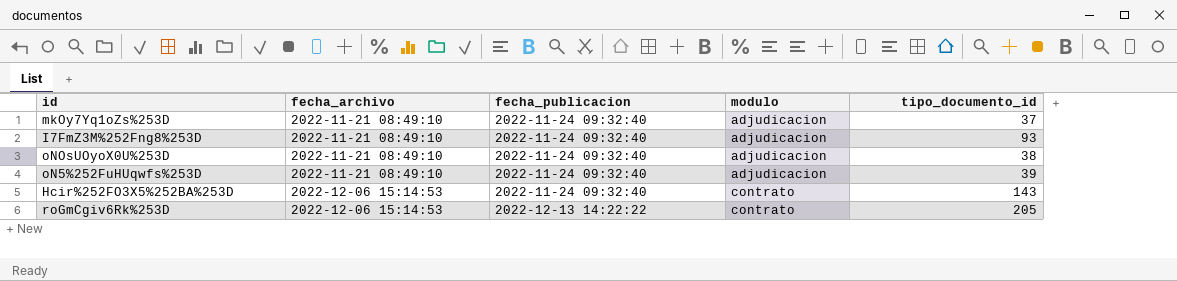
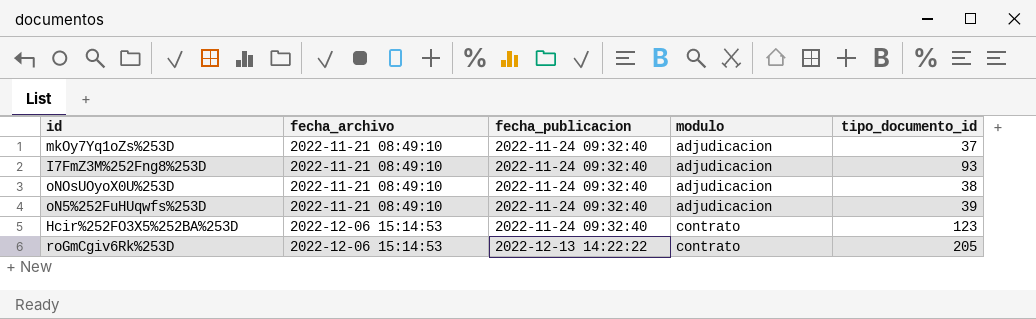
Hcir%252FO3X5%252BA%253D | tipo_documento_id: 143 -> 123

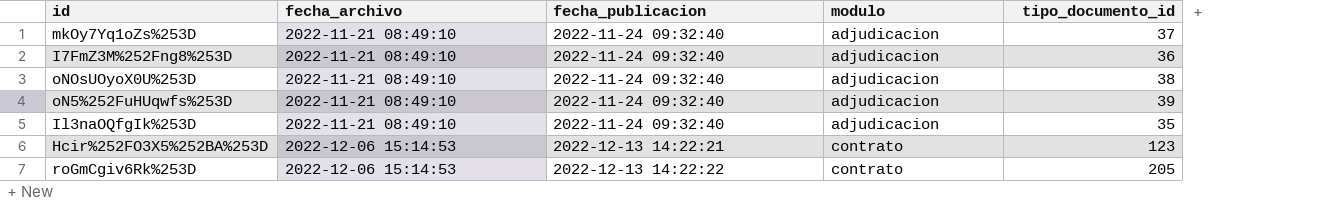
I7FmZ3M%252Fng8%253D | tipo_documento_id: 93 -> 36
row Il3naOQfgIk%253D: none -> 2022-11-21 08:49:10 | 2022-11-24 09:32:40 | adjudicacion | 35
Hcir%252FO3X5%252BA%253D | fecha_publicacion: 2022-11-24 09:32:40 -> 2022-12-13 14:22:21

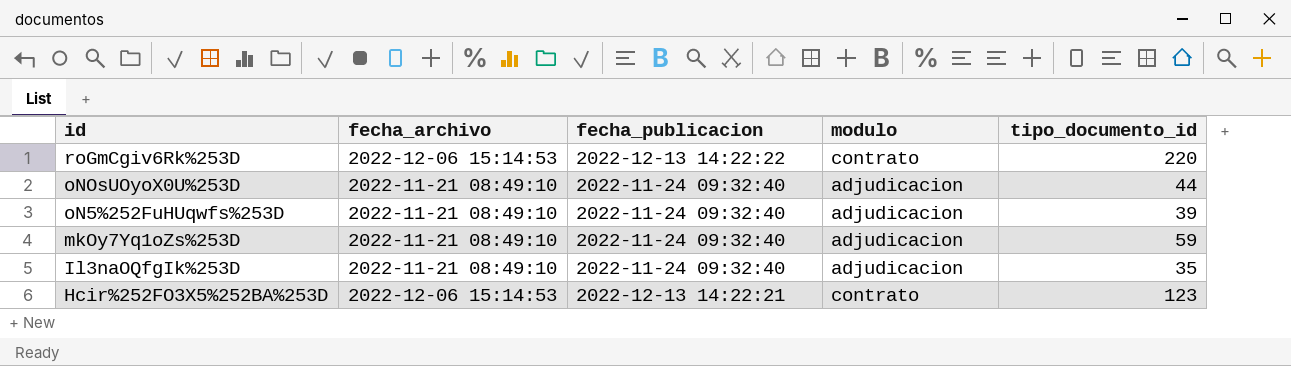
row order: fecha_archivo ascending -> id descending
row I7FmZ3M%252Fng8%253D: 2022-11-21 08:49:10 | 2022-11-24 09:32:40 | adjudicacion | 36 -> none
roGmCgiv6Rk%253D | tipo_documento_id: 205 -> 220
oNOsUOyoX0U%253D | tipo_documento_id: 38 -> 44
mkOy7Yq1oZs%253D | tipo_documento_id: 37 -> 59

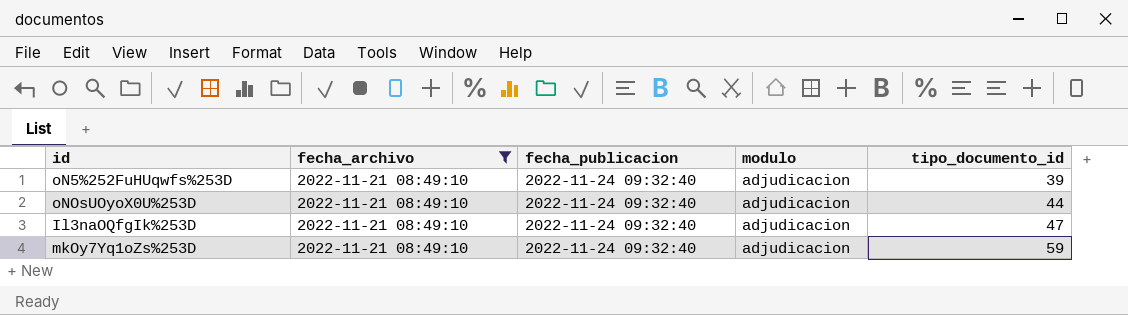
filter: none -> fecha_archivo = 2022-11-21 08:49:10
row order: id descending -> tipo_documento_id ascending
Il3naOQfgIk%253D | tipo_documento_id: 35 -> 47

